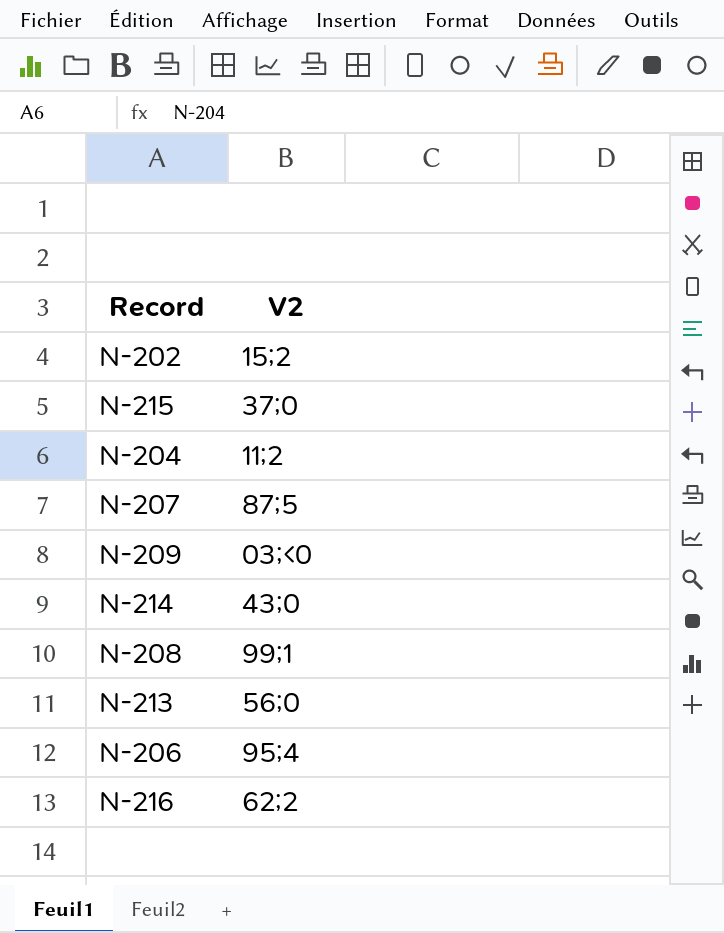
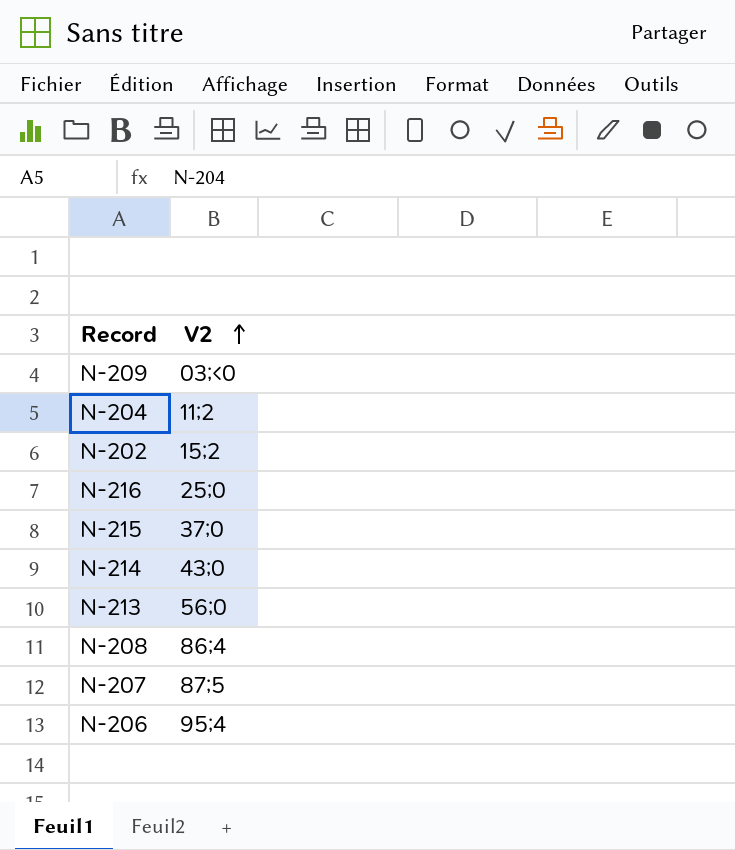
row order: none -> V2 ascending
N-216 | V2: 62;2 -> 25;0
N-208 | V2: 99;1 -> 86;4

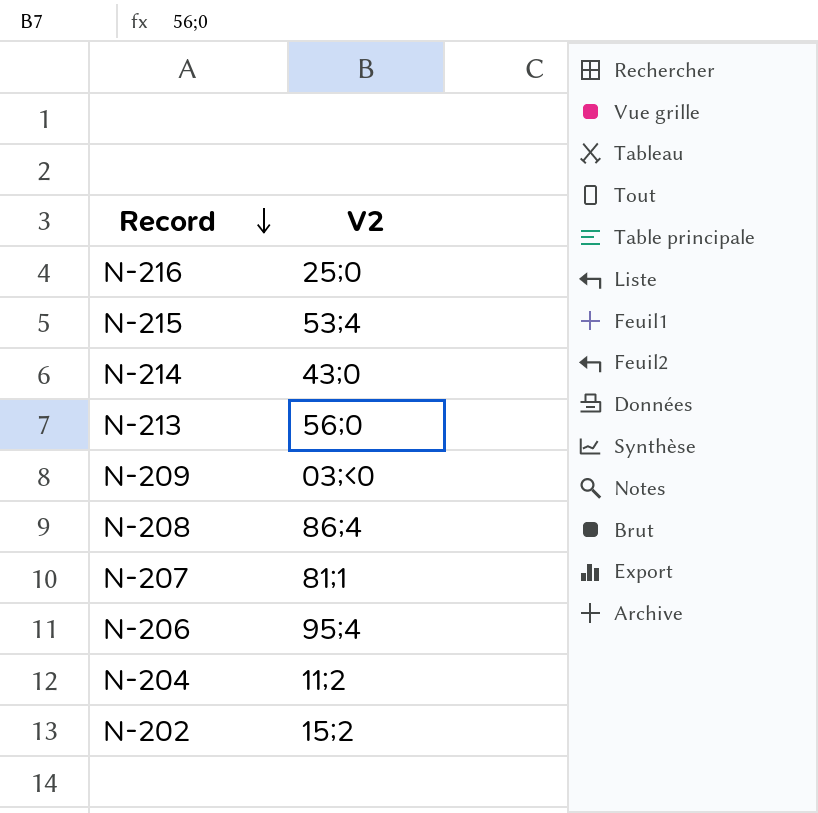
row order: V2 ascending -> Record descending
N-215 | V2: 37;0 -> 53;4
N-207 | V2: 87;5 -> 81;1

